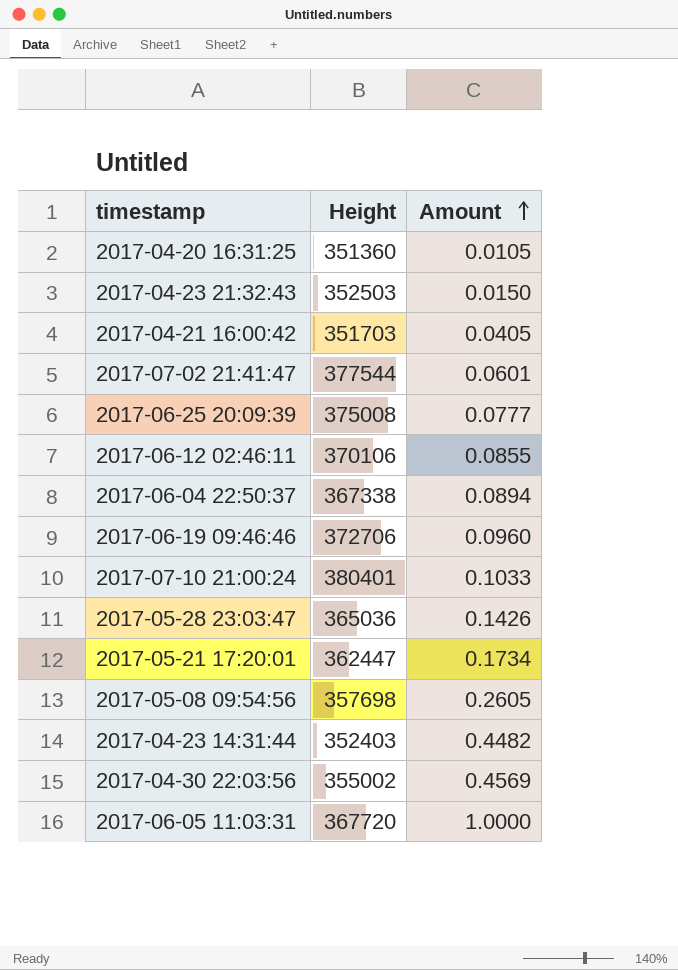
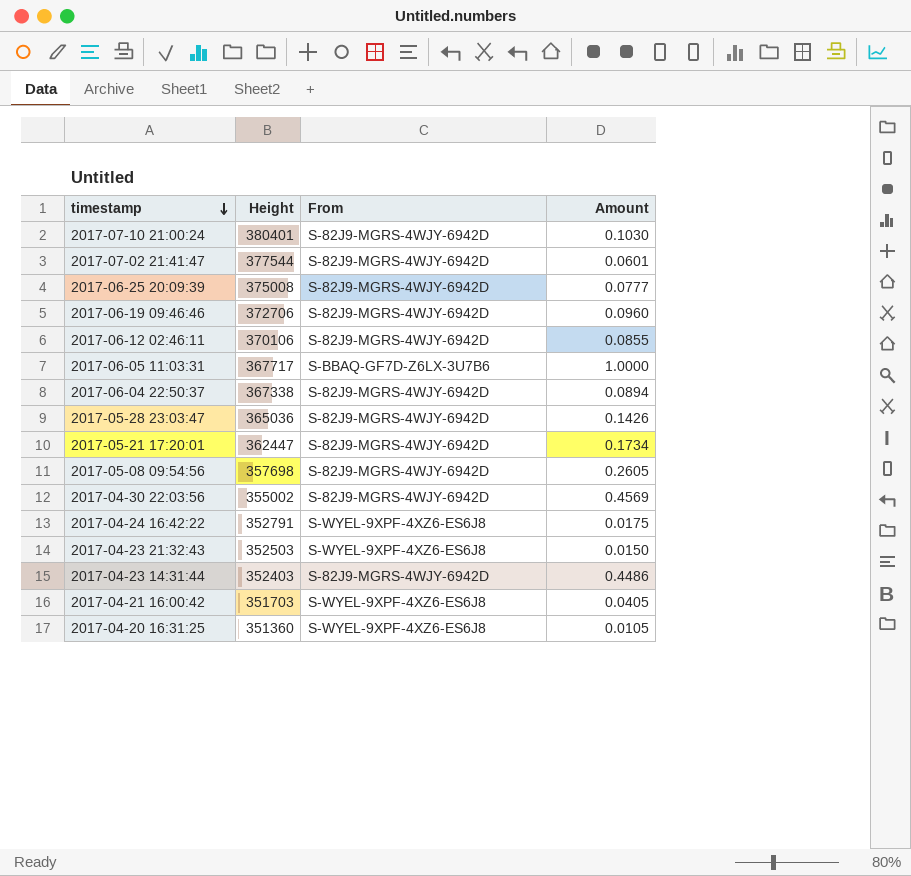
row order: Amount ascending -> timestamp descending
column From | position: none -> 3
2017-07-10 21:00:24 | Amount: 0.1033 -> 0.1030
2017-06-05 11:03:31 | Height: 367720 -> 367717
row 2017-04-24 16:42:22: none -> 352791 | S-WYEL-9XPF-4XZ6-ES6J8 | 0.0175
2017-04-23 14:31:44 | Amount: 0.4482 -> 0.4486

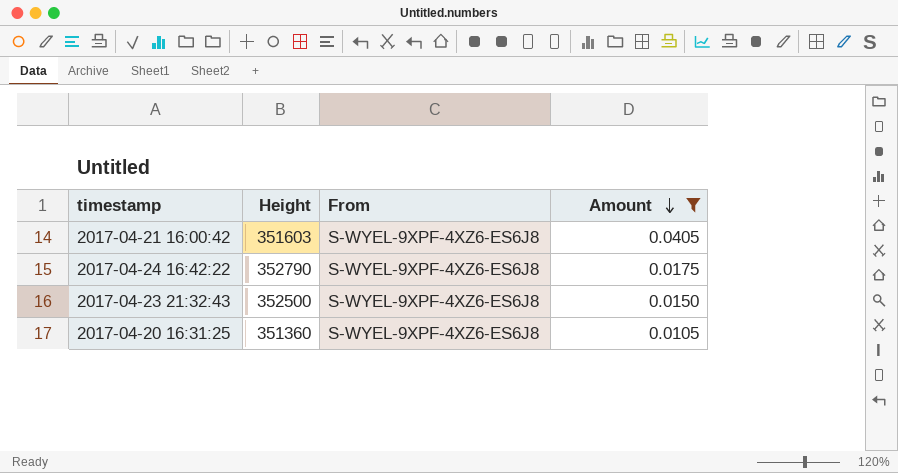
filter: none -> Amount <= 0.0405
row order: timestamp descending -> Amount descending
2017-04-21 16:00:42 | Height: 351703 -> 351603
2017-04-24 16:42:22 | Height: 352791 -> 352790
2017-04-23 21:32:43 | Height: 352503 -> 352500

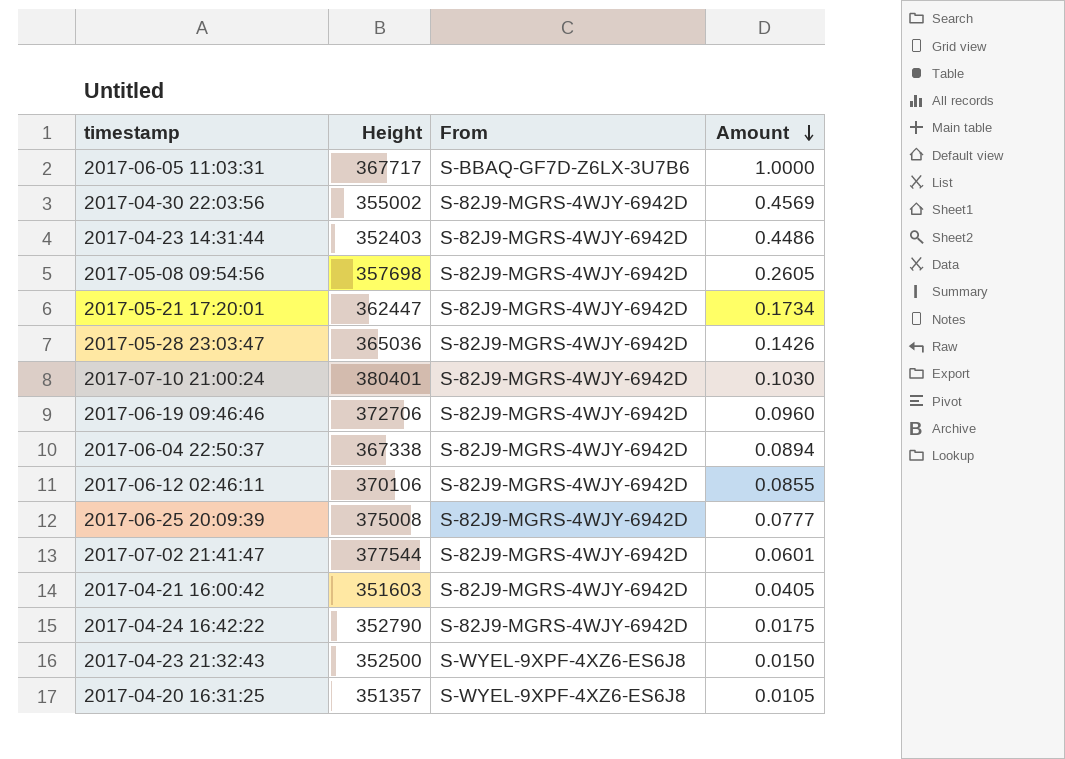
filter: Amount <= 0.0405 -> none
2017-04-21 16:00:42 | From: S-WYEL-9XPF-4XZ6-ES6J8 -> S-82J9-MGRS-4WJY-6942D
2017-04-24 16:42:22 | From: S-WYEL-9XPF-4XZ6-ES6J8 -> S-82J9-MGRS-4WJY-6942D
2017-04-20 16:31:25 | Height: 351360 -> 351357

